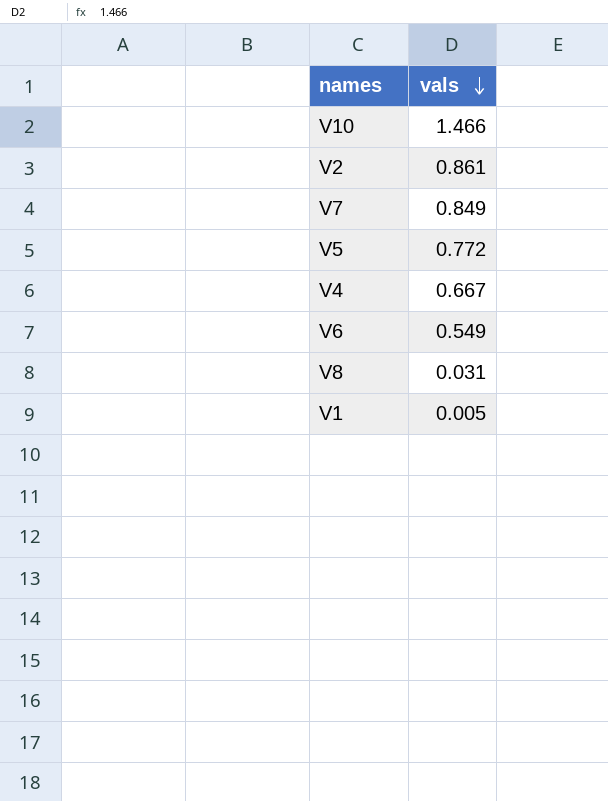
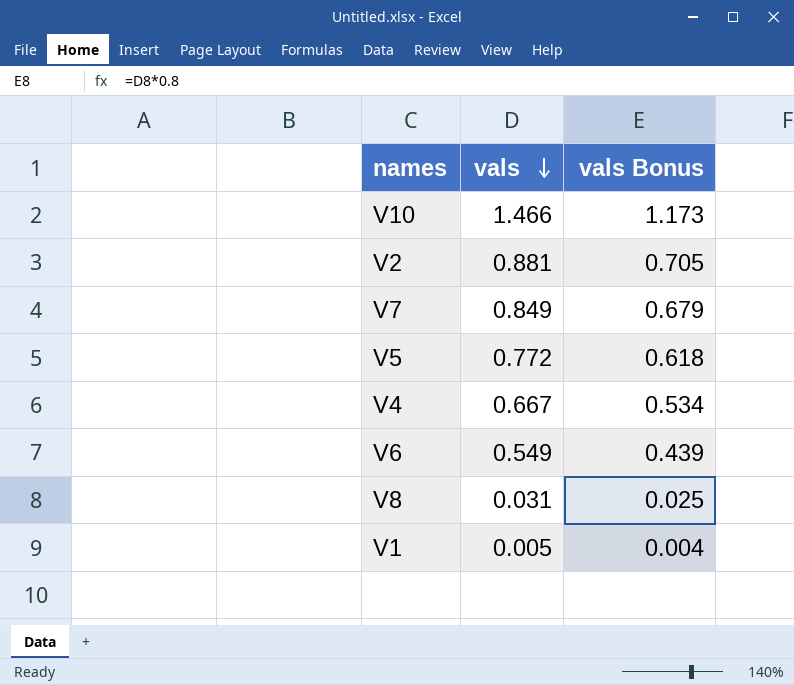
column vals Bonus | formula: none -> [vals] * 0.8
V2 | vals: 0.861 -> 0.881

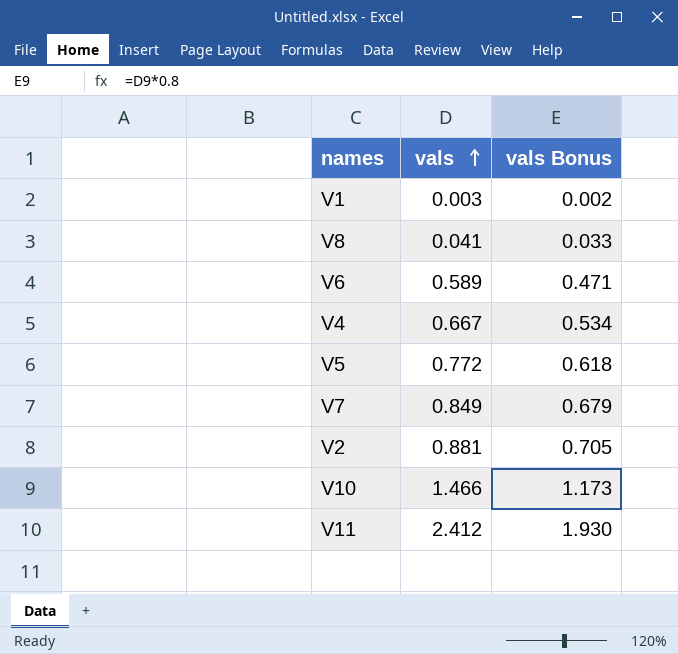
row order: vals descending -> vals ascending
V1 | vals: 0.005 -> 0.003
V1 | vals Bonus: 0.004 -> 0.002
V8 | vals: 0.031 -> 0.041
V8 | vals Bonus: 0.025 -> 0.033
V6 | vals: 0.549 -> 0.589
V6 | vals Bonus: 0.439 -> 0.471
row V11: none -> 2.412 | 1.930

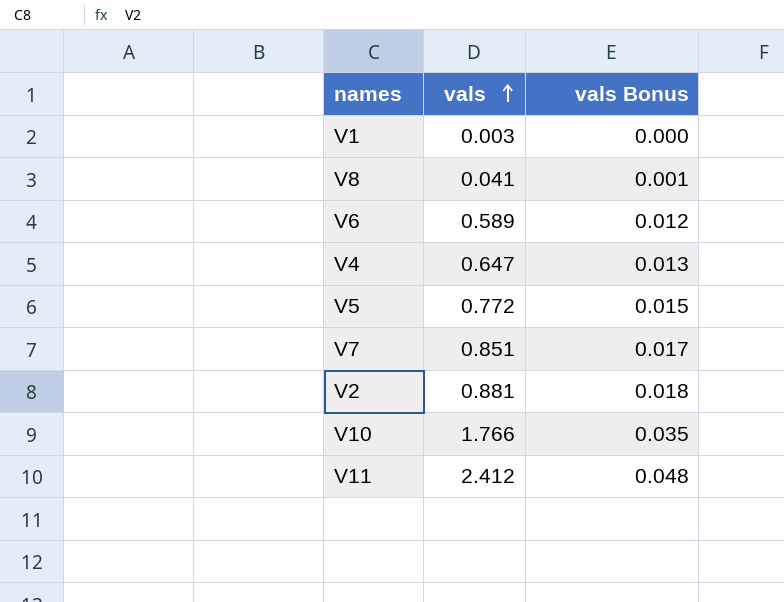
column vals Bonus | formula: [vals] * 0.8 -> [vals] * 0.02
V4 | vals: 0.667 -> 0.647
V7 | vals: 0.849 -> 0.851
V10 | vals: 1.466 -> 1.766

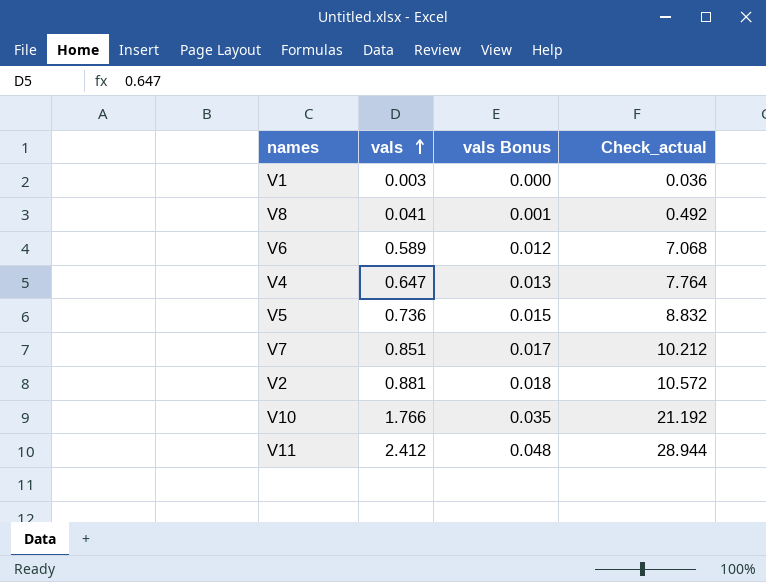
column Check_actual | formula: none -> [vals] * 12
V5 | vals: 0.772 -> 0.736

